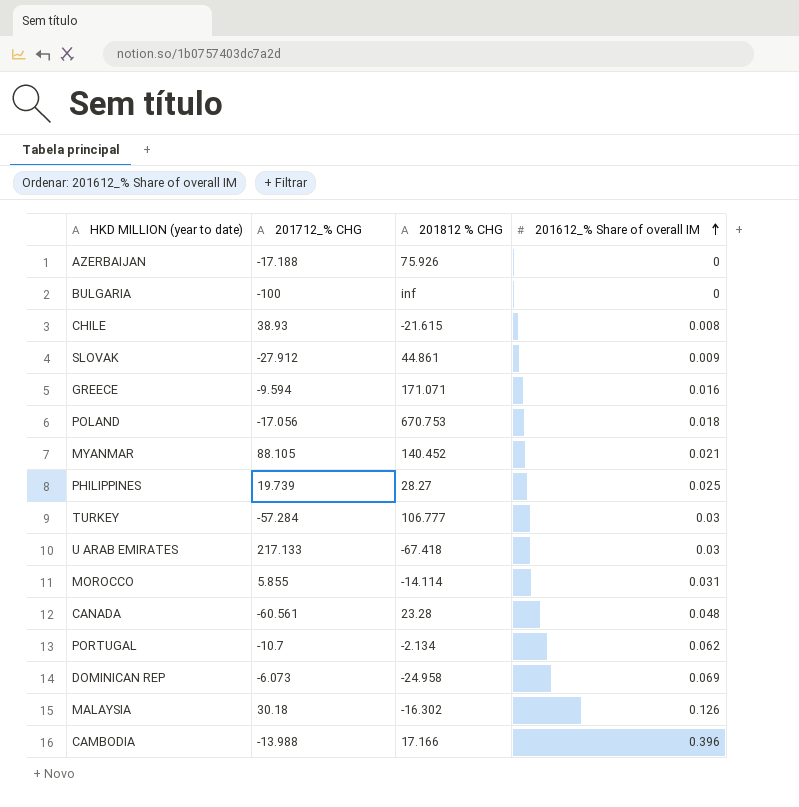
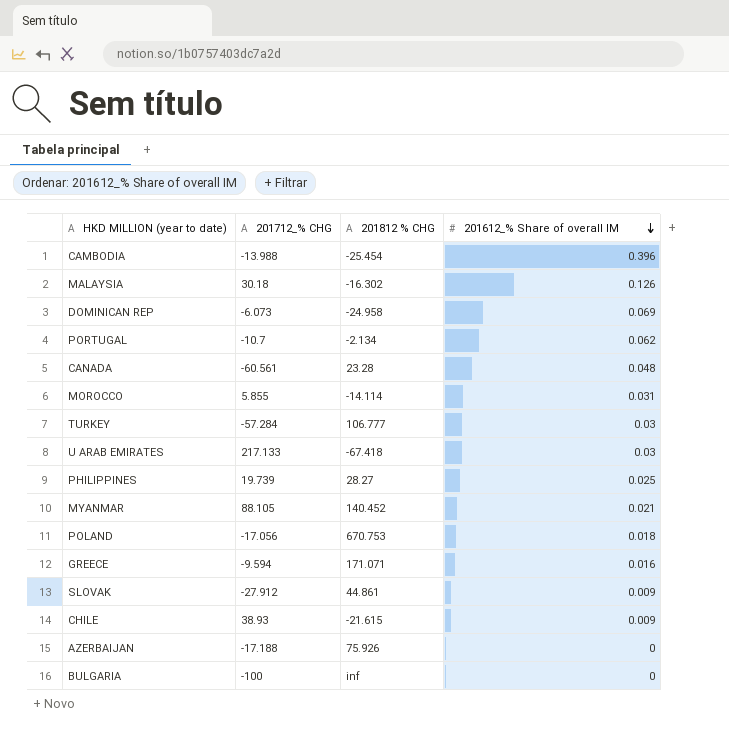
row order: 201612_% Share of overall IM ascending -> 201612_% Share of overall IM descending
CAMBODIA | 201812 % CHG: 17.166 -> -25.454
CHILE | 201612_% Share of overall IM: 0.008 -> 0.009

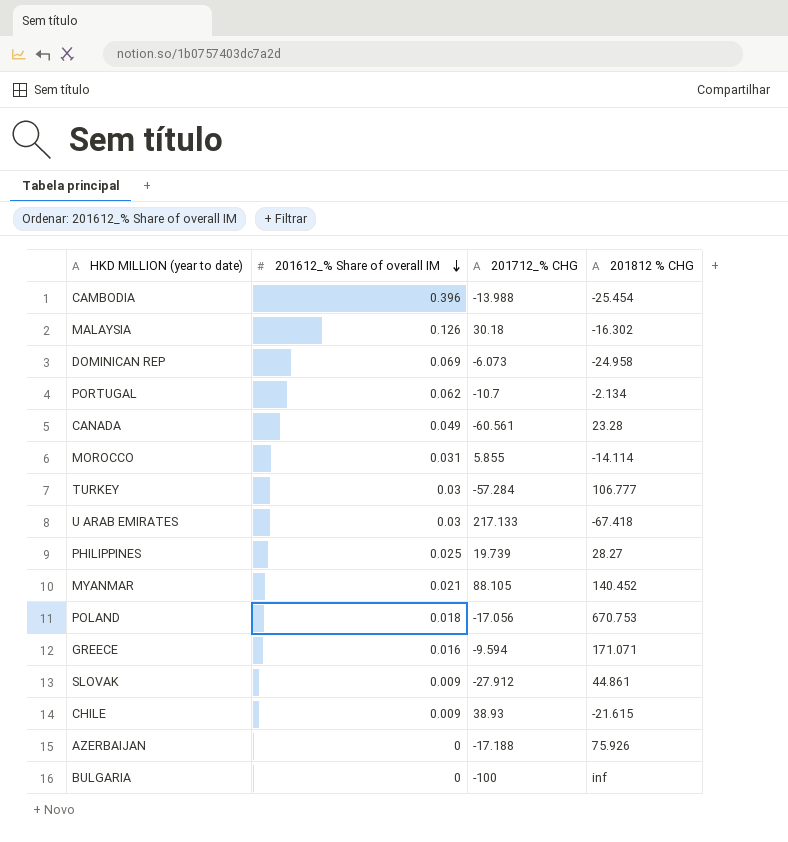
column 201612_% Share of overall IM | position: 4 -> 2
CANADA | 201612_% Share of overall IM: 0.048 -> 0.049

